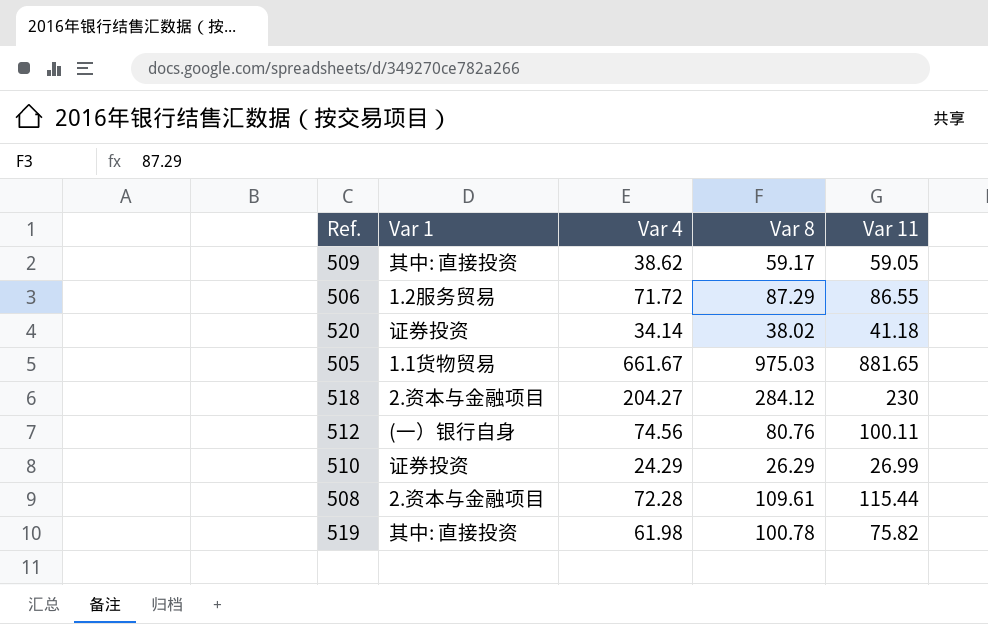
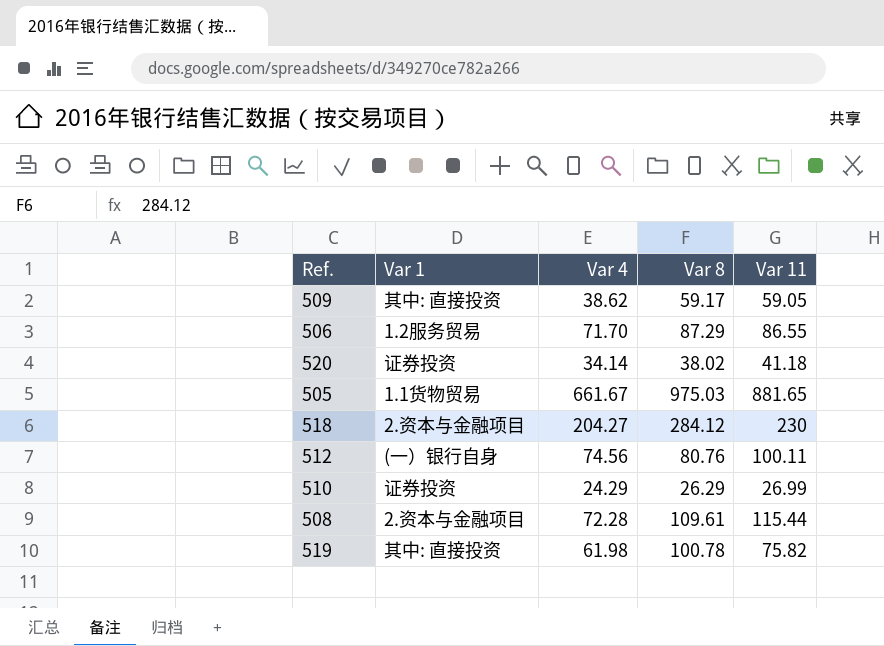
506 | Var 4: 71.72 -> 71.70

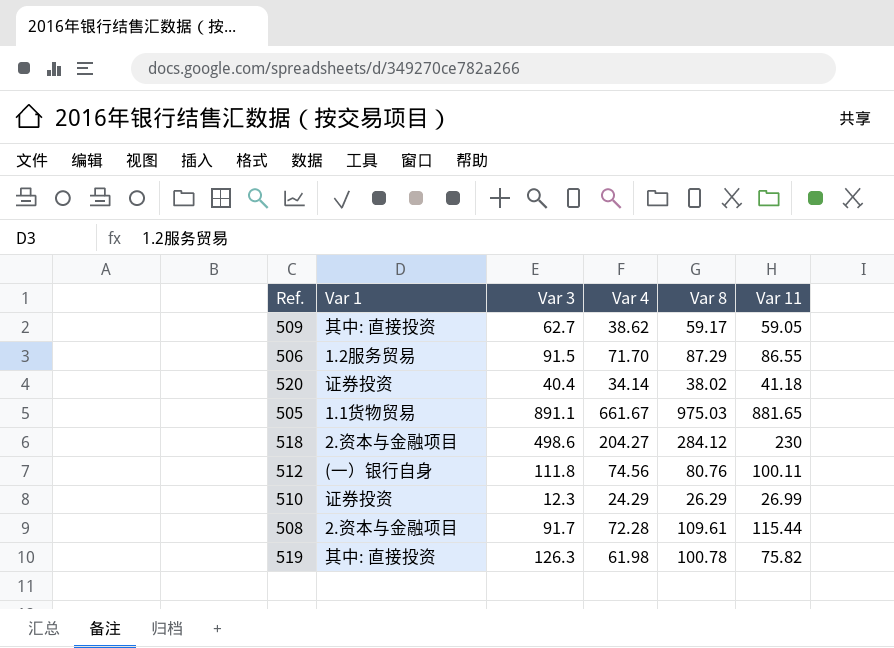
column Var 3 | position: none -> 3

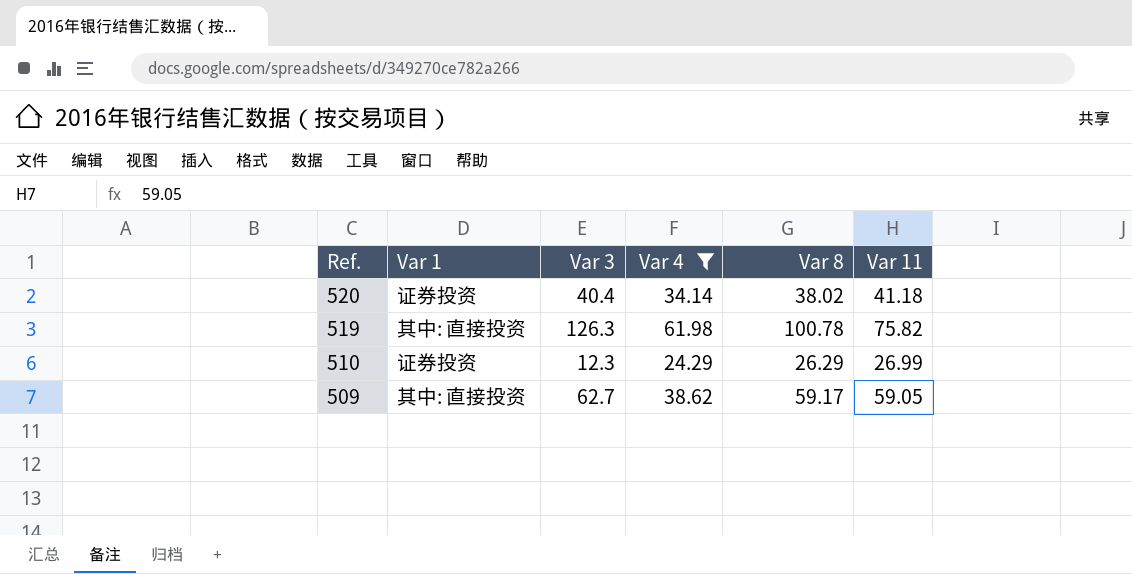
filter: none -> Var 4 <= 61.98
row order: none -> Ref. descending

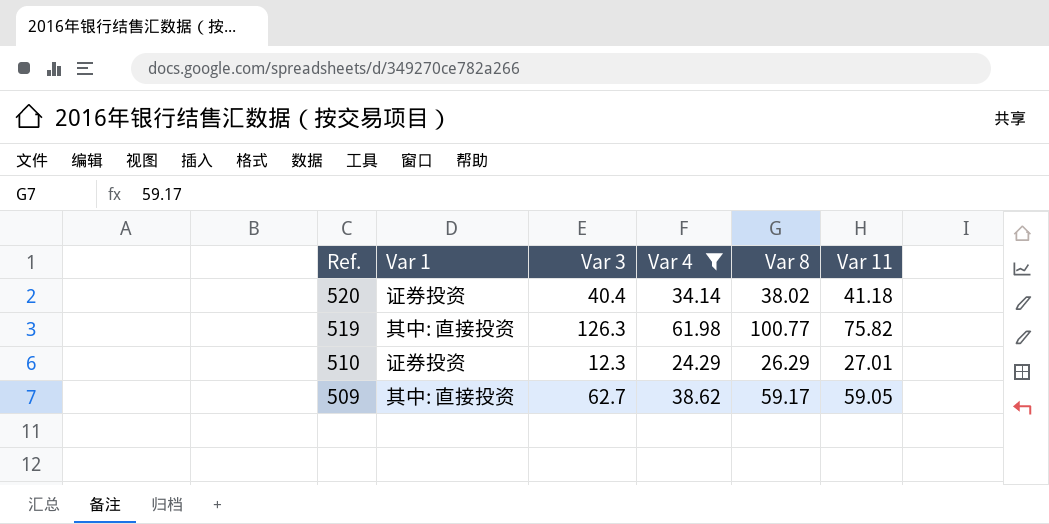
519 | Var 8: 100.78 -> 100.77
510 | Var 11: 26.99 -> 27.01

